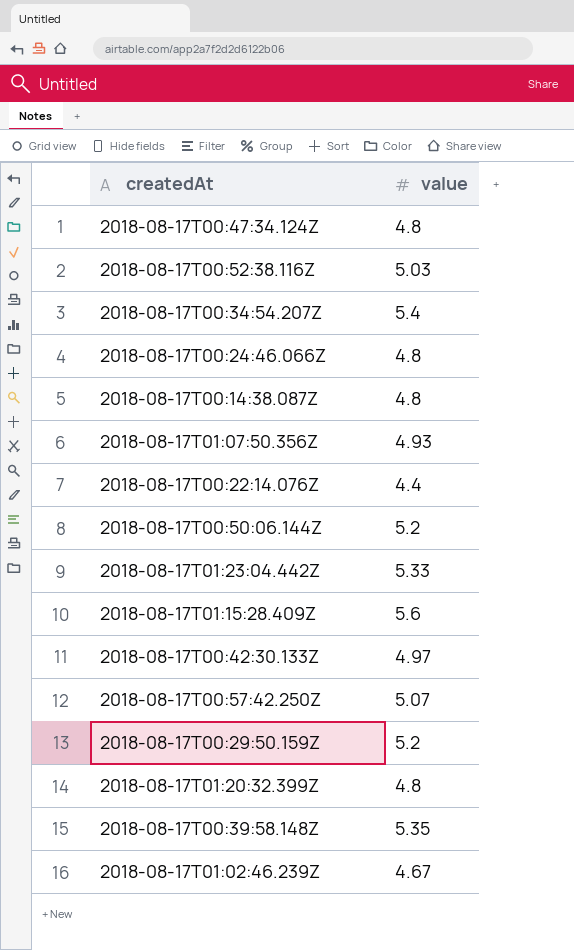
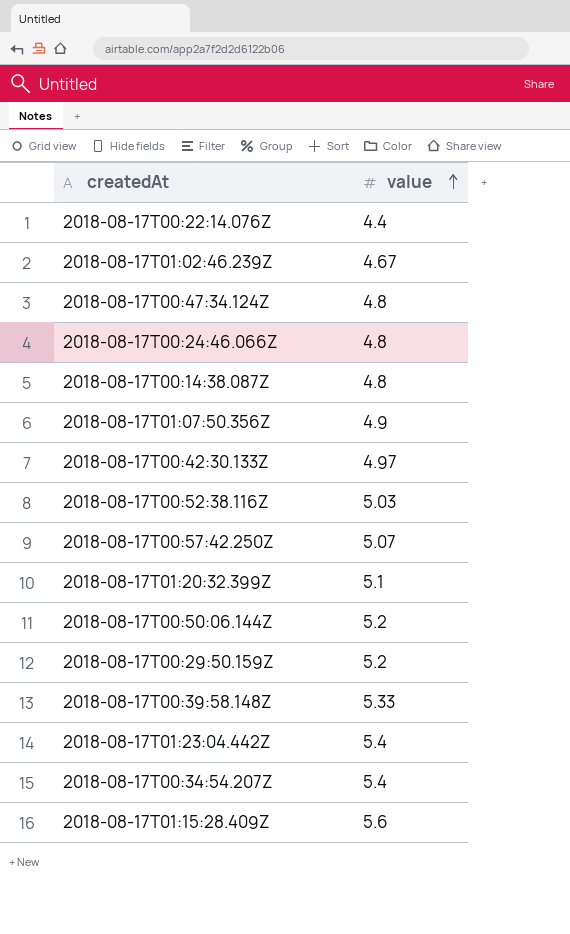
row order: none -> value ascending
2018-08-17T01:07:50.356Z | value: 4.93 -> 4.9
2018-08-17T01:20:32.399Z | value: 4.8 -> 5.1
2018-08-17T00:39:58.148Z | value: 5.35 -> 5.33
2018-08-17T01:23:04.442Z | value: 5.33 -> 5.4

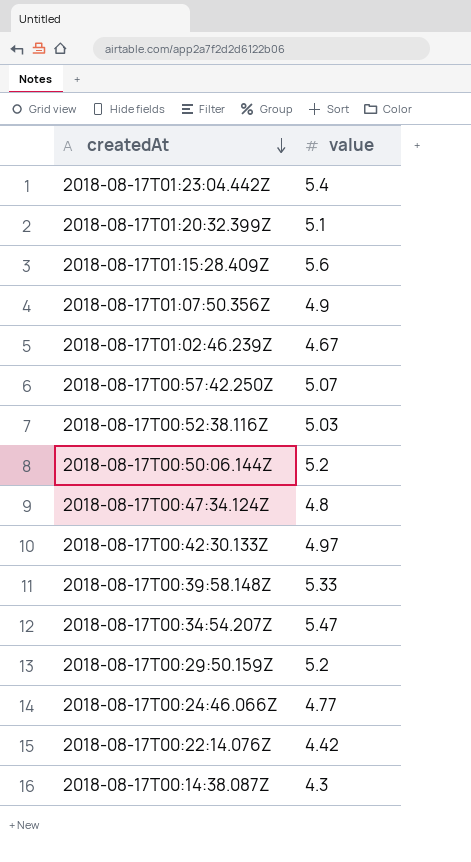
row order: value ascending -> createdAt descending
2018-08-17T00:34:54.207Z | value: 5.4 -> 5.47
2018-08-17T00:24:46.066Z | value: 4.8 -> 4.77
2018-08-17T00:22:14.076Z | value: 4.4 -> 4.42
2018-08-17T00:14:38.087Z | value: 4.8 -> 4.3

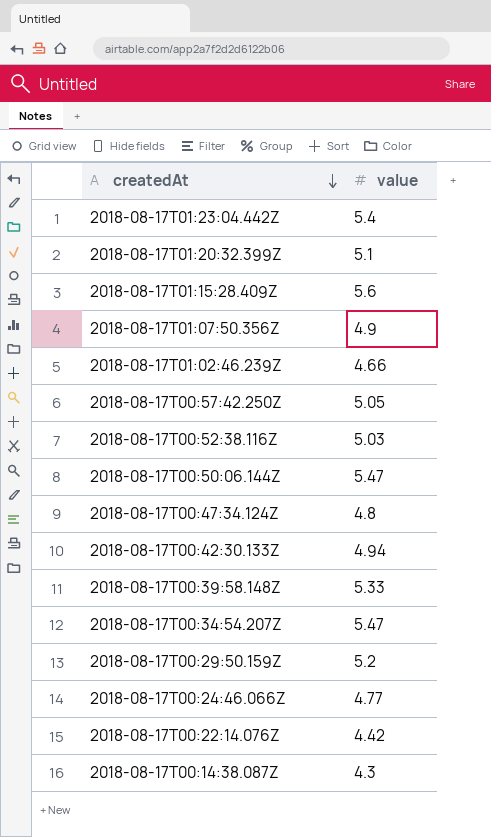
2018-08-17T01:02:46.239Z | value: 4.67 -> 4.66
2018-08-17T00:57:42.250Z | value: 5.07 -> 5.05
2018-08-17T00:50:06.144Z | value: 5.2 -> 5.47
2018-08-17T00:42:30.133Z | value: 4.97 -> 4.94

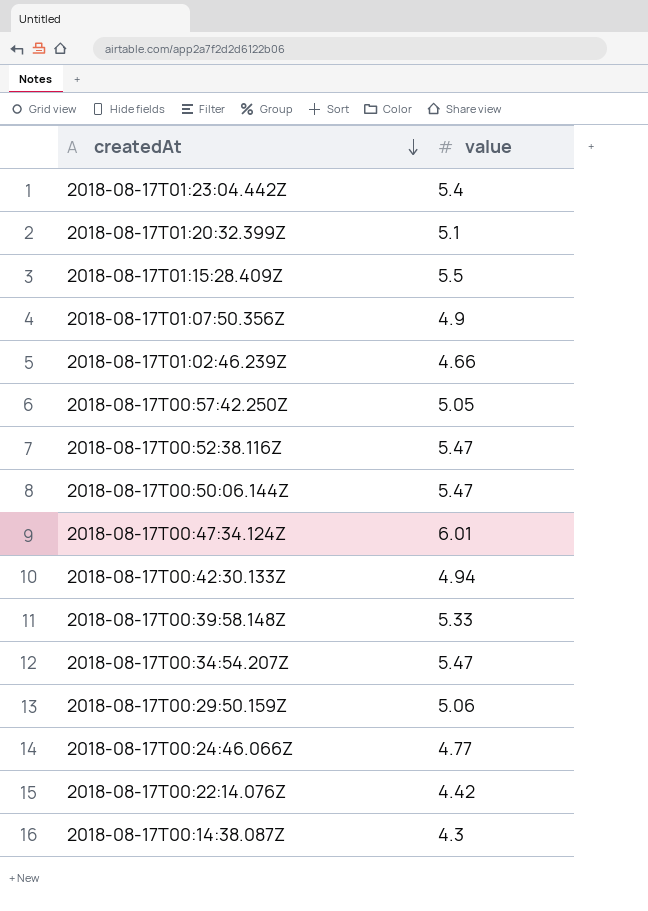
2018-08-17T01:15:28.409Z | value: 5.6 -> 5.5
2018-08-17T00:52:38.116Z | value: 5.03 -> 5.47
2018-08-17T00:47:34.124Z | value: 4.8 -> 6.01
2018-08-17T00:29:50.159Z | value: 5.2 -> 5.06

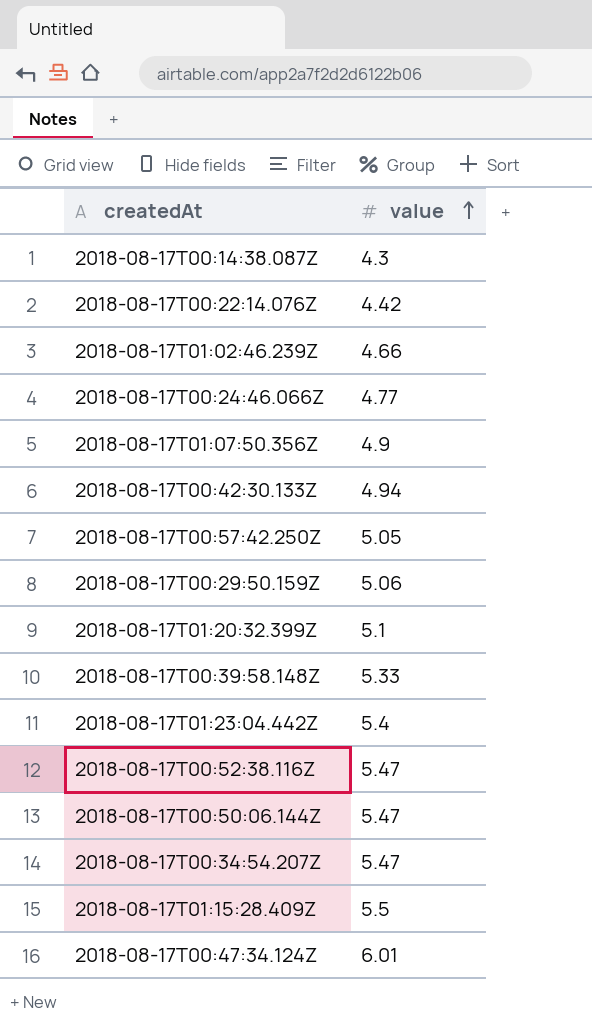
row order: createdAt descending -> value ascending

